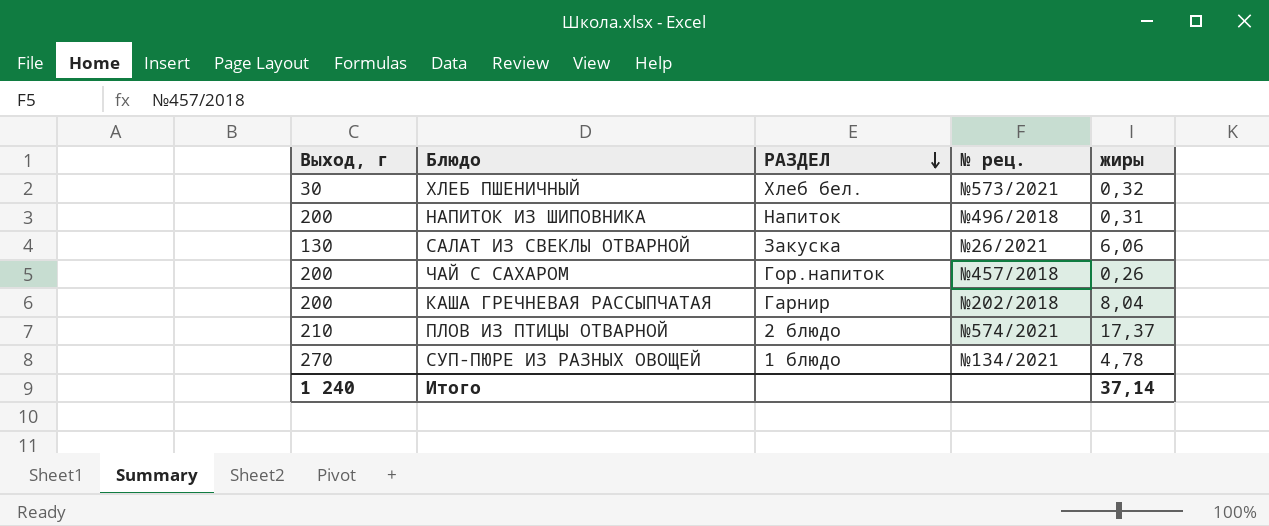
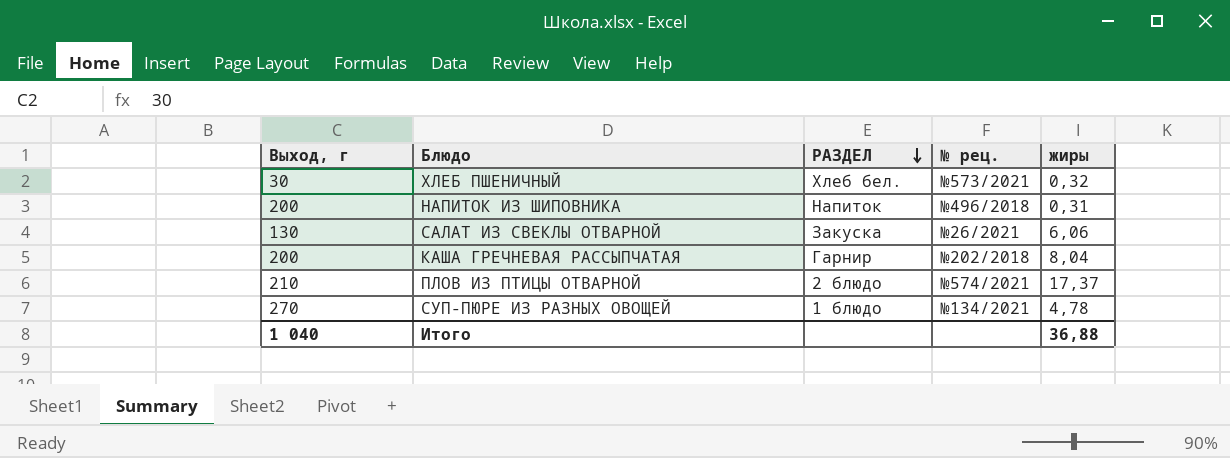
row ЧАЙ С САХАРОМ: 200 | Гор.напиток | №457/2018 | 0,26 -> none
Итого | Выход, г: 1 240 -> 1 040
Итого | жиры: 37,14 -> 36,88

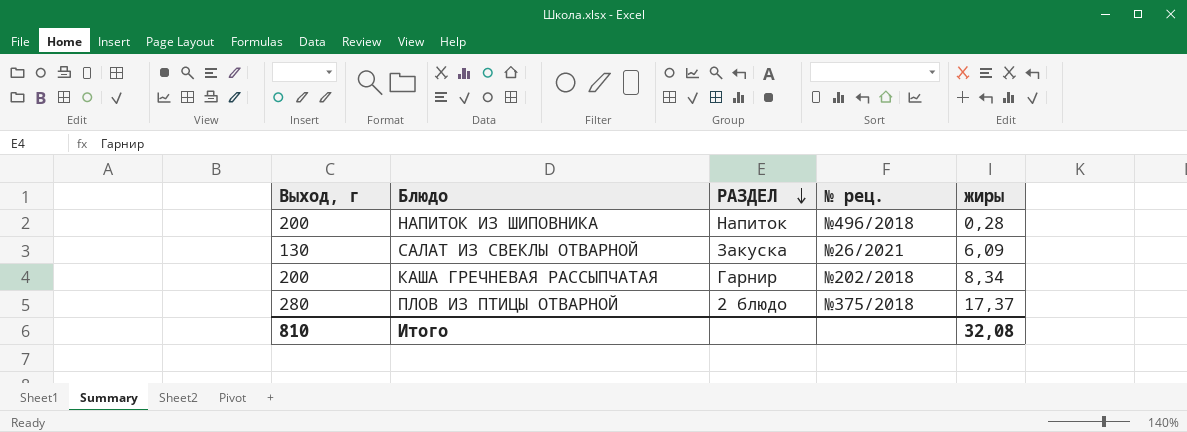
row ХЛЕБ ПШЕНИЧНЫЙ: 30 | Хлеб бел. | №573/2021 | 0,32 -> none
row СУП-ПЮРЕ ИЗ РАЗНЫХ ОВОЩЕЙ: 270 | 1 блюдо | №134/2021 | 4,78 -> none
НАПИТОК ИЗ ШИПОВНИКА | жиры: 0,31 -> 0,28
САЛАТ ИЗ СВЕКЛЫ ОТВАРНОЙ | жиры: 6,06 -> 6,09
КАША ГРЕЧНЕВАЯ РАССЫПЧАТАЯ | жиры: 8,04 -> 8,34
ПЛОВ ИЗ ПТИЦЫ ОТВАРНОЙ | Выход, г: 210 -> 280
ПЛОВ ИЗ ПТИЦЫ ОТВАРНОЙ | № рец.: №574/2021 -> №375/2018
Итого | Выход, г: 1 040 -> 810
Итого | жиры: 36,88 -> 32,08

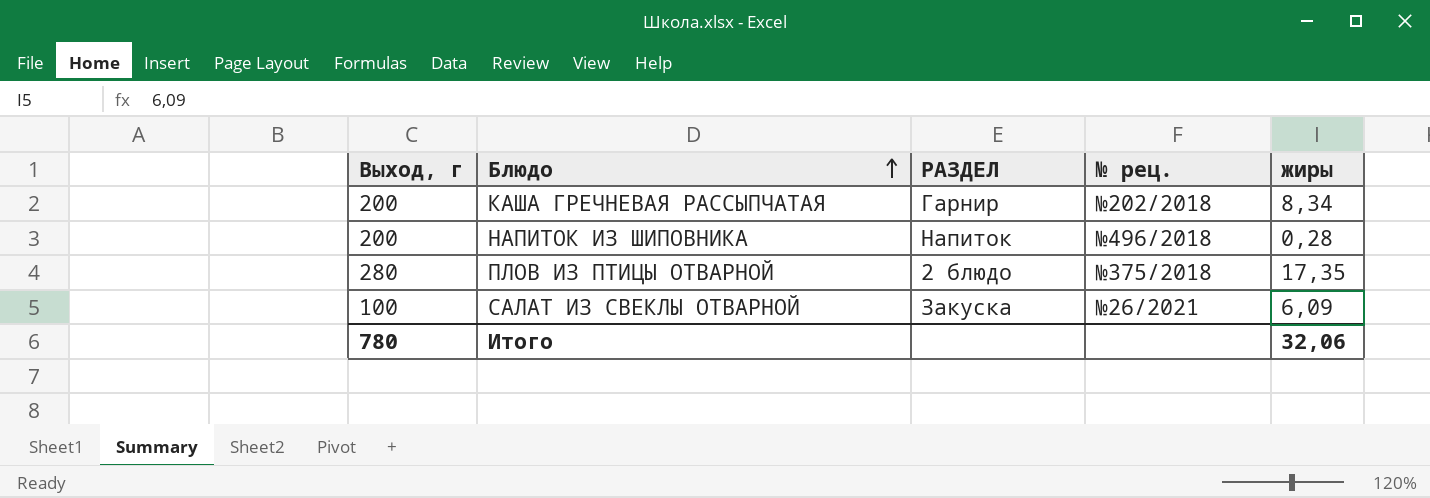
row order: РАЗДЕЛ descending -> Блюдо ascending
ПЛОВ ИЗ ПТИЦЫ ОТВАРНОЙ | жиры: 17,37 -> 17,35
САЛАТ ИЗ СВЕКЛЫ ОТВАРНОЙ | Выход, г: 130 -> 100
Итого | Выход, г: 810 -> 780
Итого | жиры: 32,08 -> 32,06

